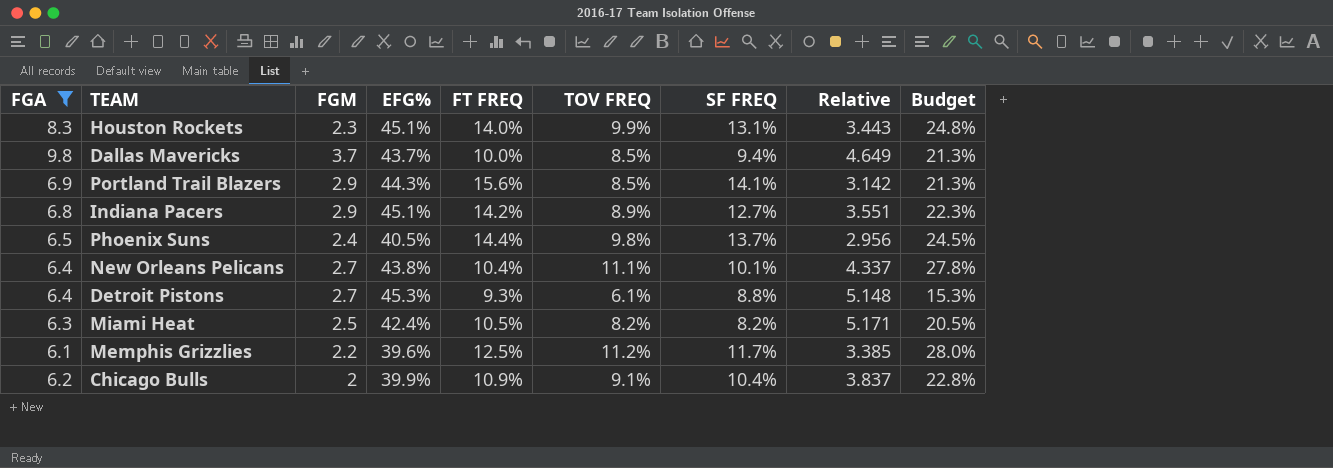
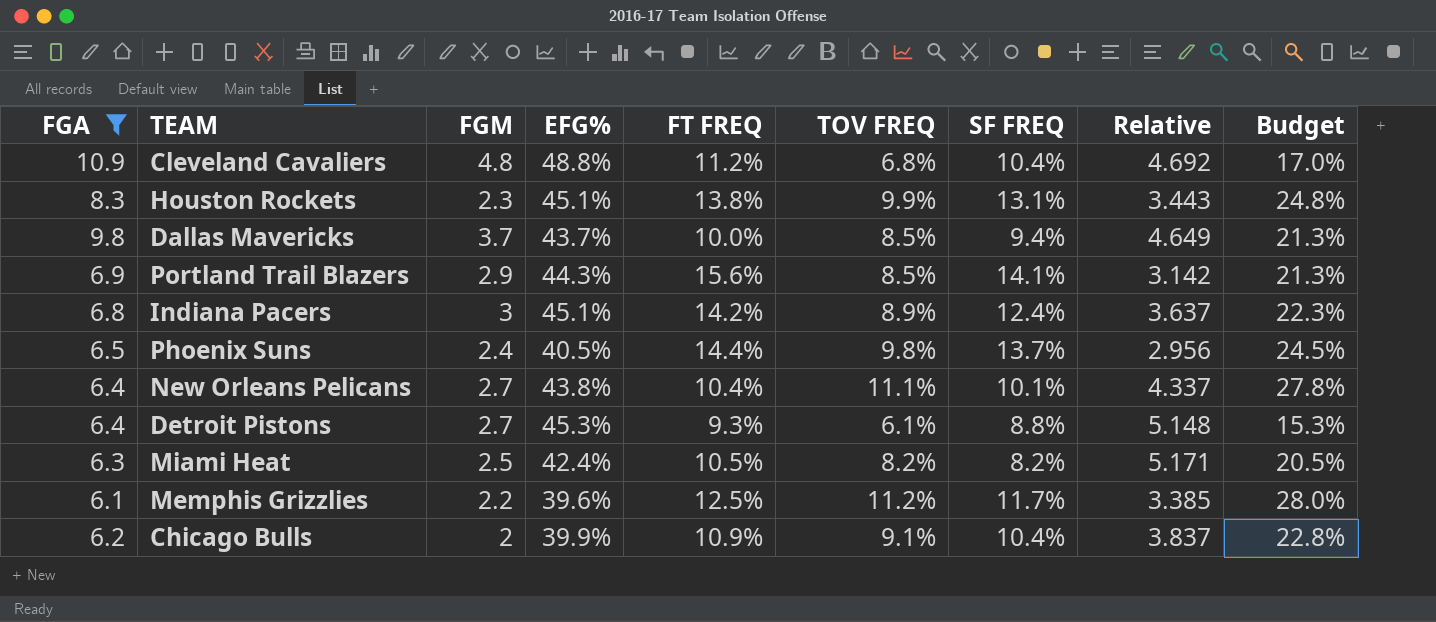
row Cleveland Cavaliers: none -> 10.9 | 4.8 | 48.8% | 11.2% | 6.8% | 10.4% | 4.692 | 17.0%
Houston Rockets | FT FREQ: 14.0% -> 13.8%
Indiana Pacers | FGM: 2.9 -> 3
Indiana Pacers | SF FREQ: 12.7% -> 12.4%
Indiana Pacers | Relative: 3.551 -> 3.637

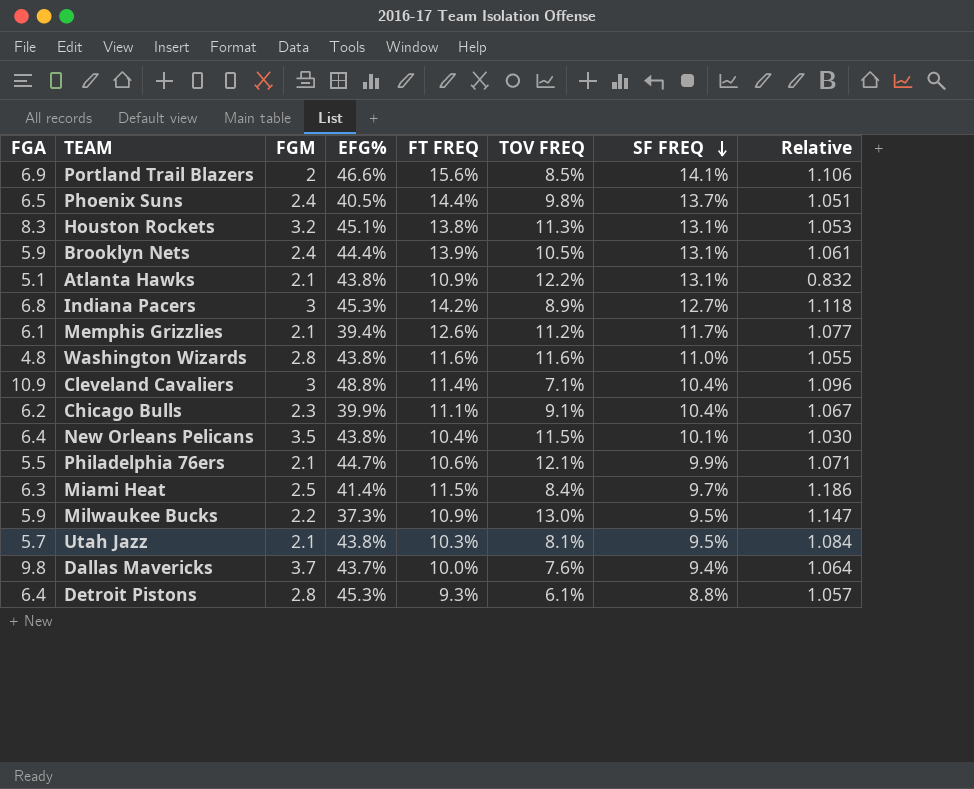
filter: FGA >= 6.1 -> none
row order: none -> SF FREQ descending
column Budget | formula: [TOV FREQ] * 2.5 -> none
column Relative | formula: [EFG%] / [SF FREQ] -> [FT FREQ] / [SF FREQ]
Portland Trail Blazers | FGM: 2.9 -> 2
Portland Trail Blazers | EFG%: 44.3% -> 46.6%
Houston Rockets | FGM: 2.3 -> 3.2
Houston Rockets | TOV FREQ: 9.9% -> 11.3%
Indiana Pacers | EFG%: 45.1% -> 45.3%
Indiana Pacers | SF FREQ: 12.4% -> 12.7%
Memphis Grizzlies | FGM: 2.2 -> 2.1
Memphis Grizzlies | EFG%: 39.6% -> 39.4%
Memphis Grizzlies | FT FREQ: 12.5% -> 12.6%
Cleveland Cavaliers | FGM: 4.8 -> 3
Cleveland Cavaliers | FT FREQ: 11.2% -> 11.4%
Cleveland Cavaliers | TOV FREQ: 6.8% -> 7.1%
Chicago Bulls | FGM: 2 -> 2.3
Chicago Bulls | FT FREQ: 10.9% -> 11.1%
New Orleans Pelicans | FGM: 2.7 -> 3.5
New Orleans Pelicans | TOV FREQ: 11.1% -> 11.5%
Miami Heat | EFG%: 42.4% -> 41.4%
Miami Heat | FT FREQ: 10.5% -> 11.5%
Miami Heat | TOV FREQ: 8.2% -> 8.4%
Miami Heat | SF FREQ: 8.2% -> 9.7%
Dallas Mavericks | TOV FREQ: 8.5% -> 7.6%
Detroit Pistons | FGM: 2.7 -> 2.8

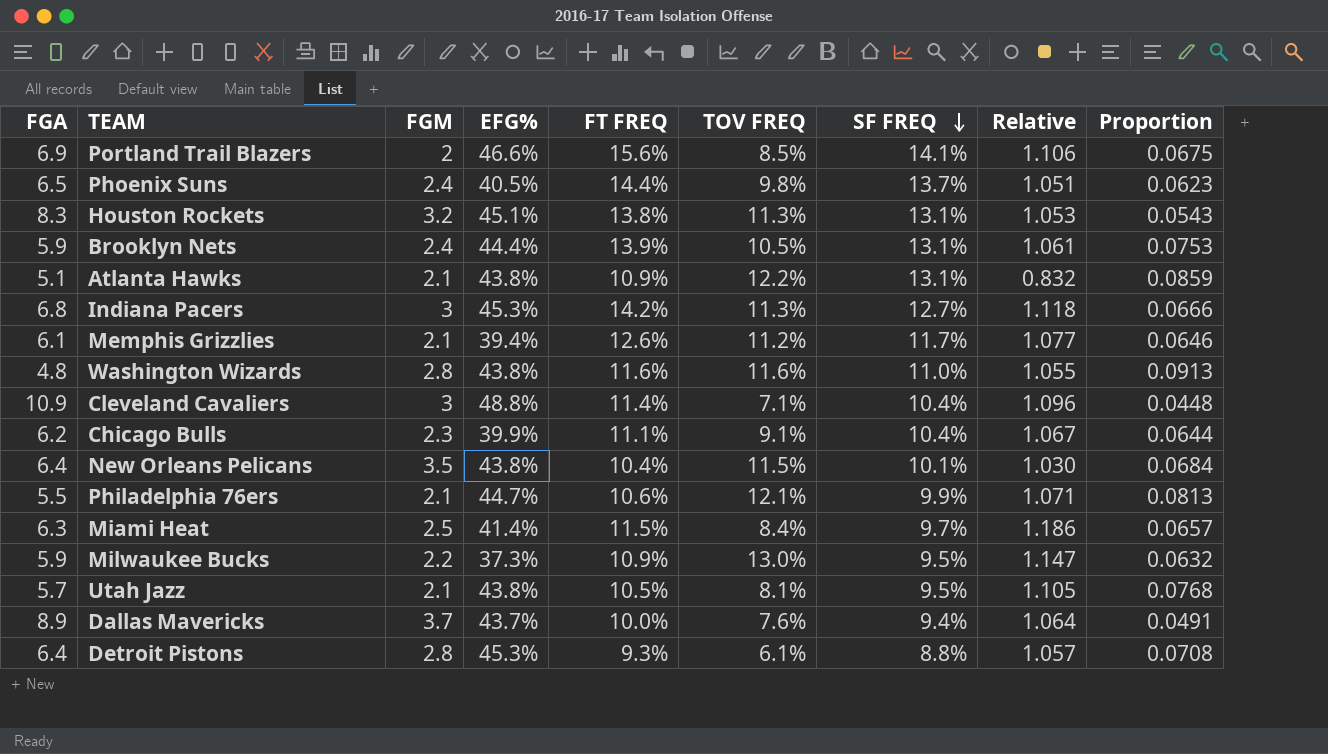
column Proportion | formula: none -> [EFG%] / [FGA]
Indiana Pacers | TOV FREQ: 8.9% -> 11.3%
Utah Jazz | FT FREQ: 10.3% -> 10.5%
Utah Jazz | Relative: 1.084 -> 1.105
Dallas Mavericks | FGA: 9.8 -> 8.9

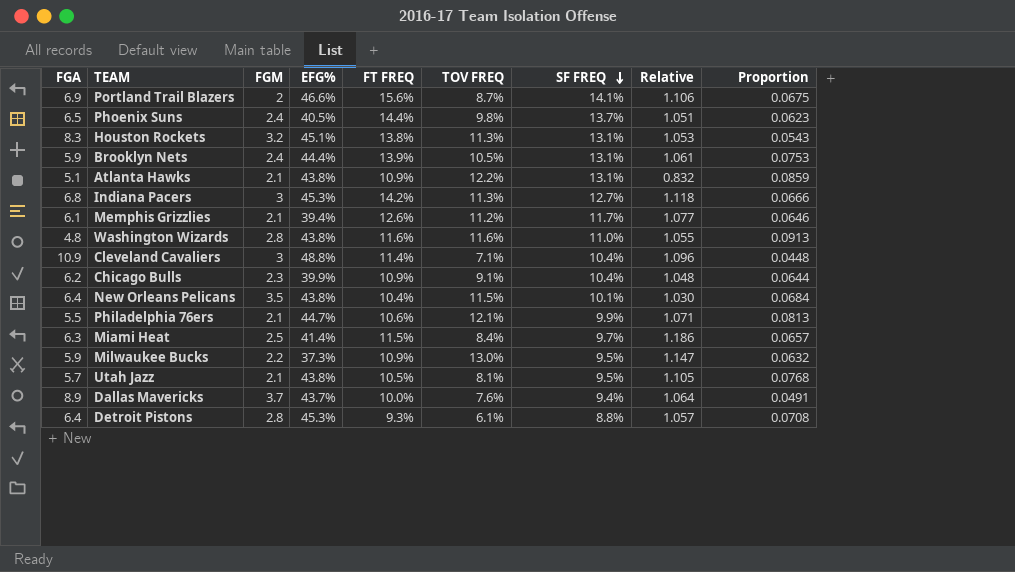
Portland Trail Blazers | TOV FREQ: 8.5% -> 8.7%
Chicago Bulls | FT FREQ: 11.1% -> 10.9%
Chicago Bulls | Relative: 1.067 -> 1.048

